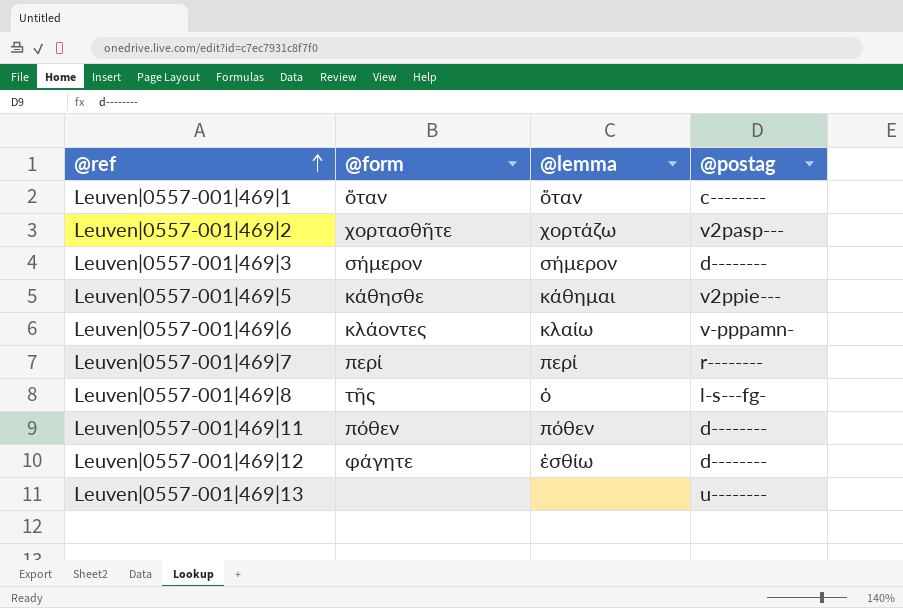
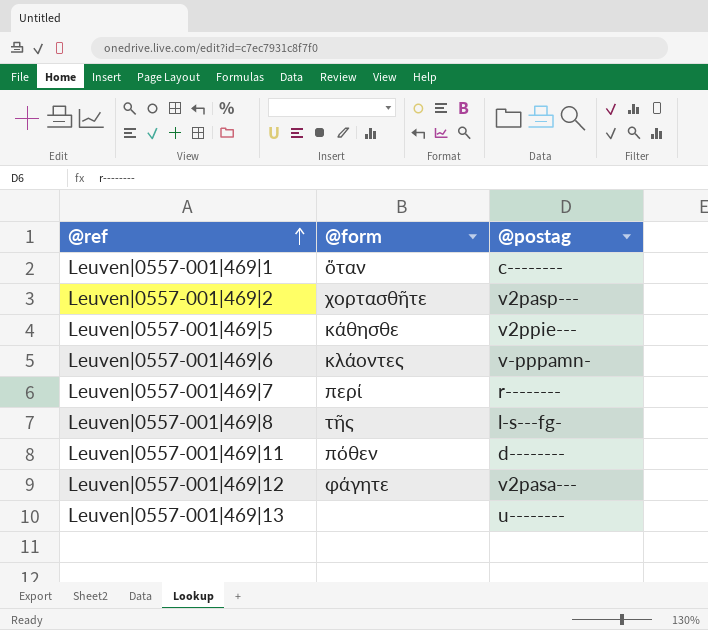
column @lemma | position: 3 -> none
row Leuven|0557-001|469|3: σήμερον | σήμερον | d-------- -> none
Leuven|0557-001|469|12 | @postag: d-------- -> v2pasa---

